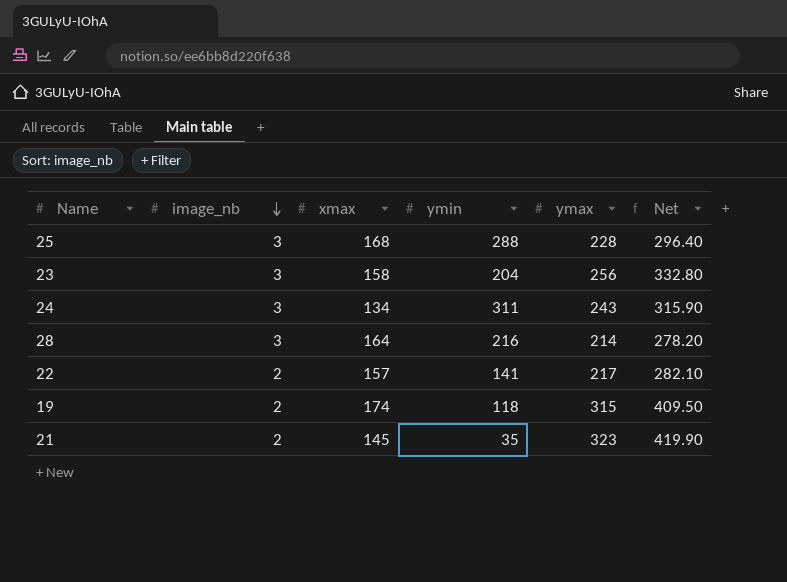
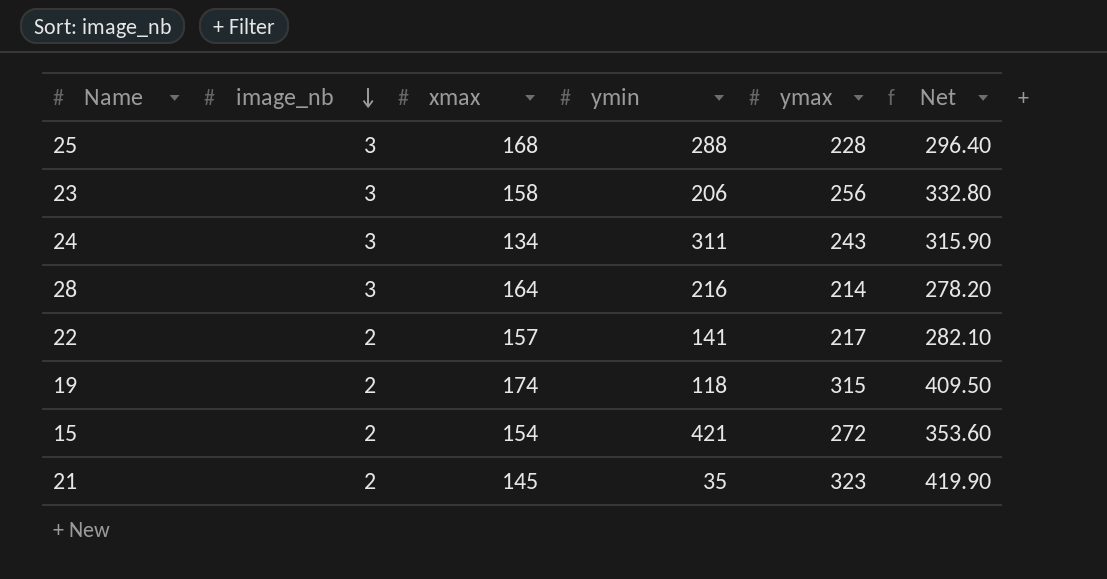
23 | ymin: 204 -> 206
row 15: none -> 2 | 154 | 421 | 272 | 353.60

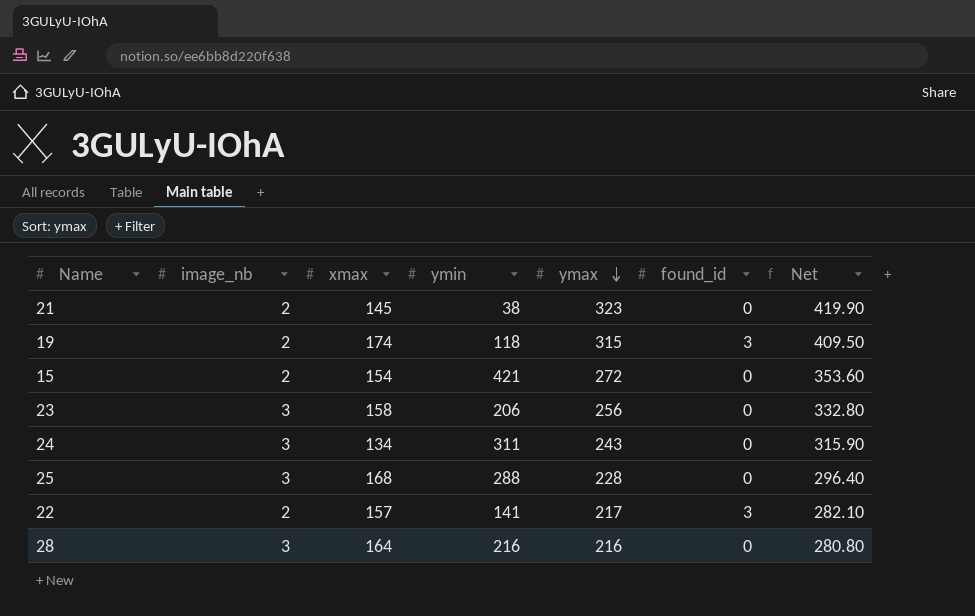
row order: image_nb descending -> ymax descending
column found_id | position: none -> 6
21 | ymin: 35 -> 38
28 | ymax: 214 -> 216
28 | Net: 278.20 -> 280.80

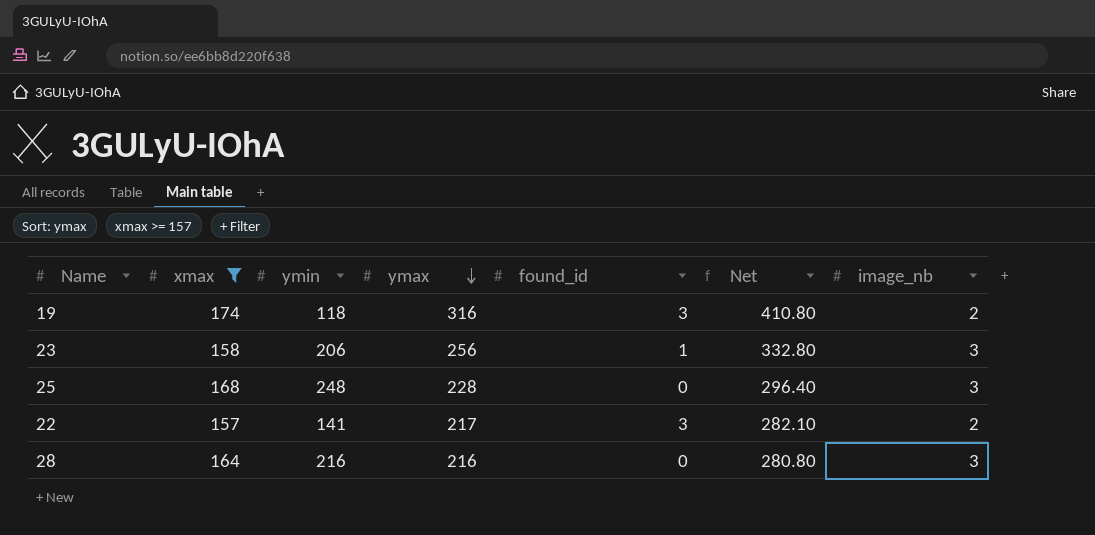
filter: none -> xmax >= 157
column image_nb | position: 2 -> 7
19 | ymax: 315 -> 316
19 | Net: 409.50 -> 410.80
23 | found_id: 0 -> 1
25 | ymin: 288 -> 248

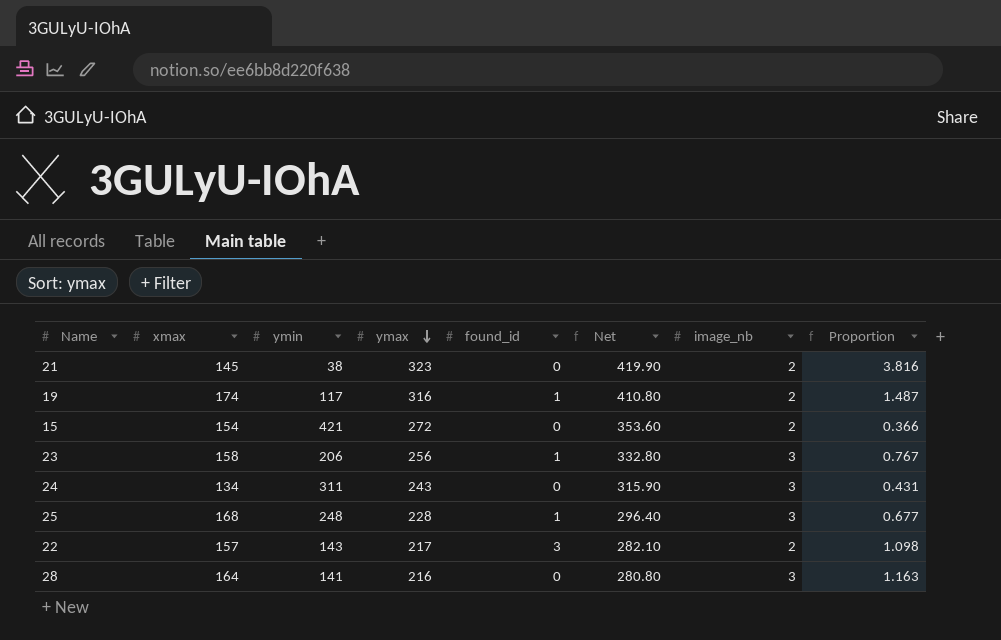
filter: xmax >= 157 -> none
column Proportion | formula: none -> [xmax] / [ymin]
19 | ymin: 118 -> 117
19 | found_id: 3 -> 1
25 | found_id: 0 -> 1
22 | ymin: 141 -> 143
28 | ymin: 216 -> 141

